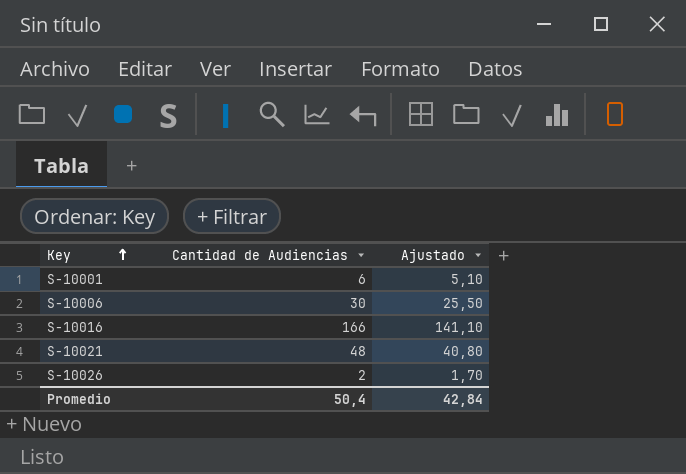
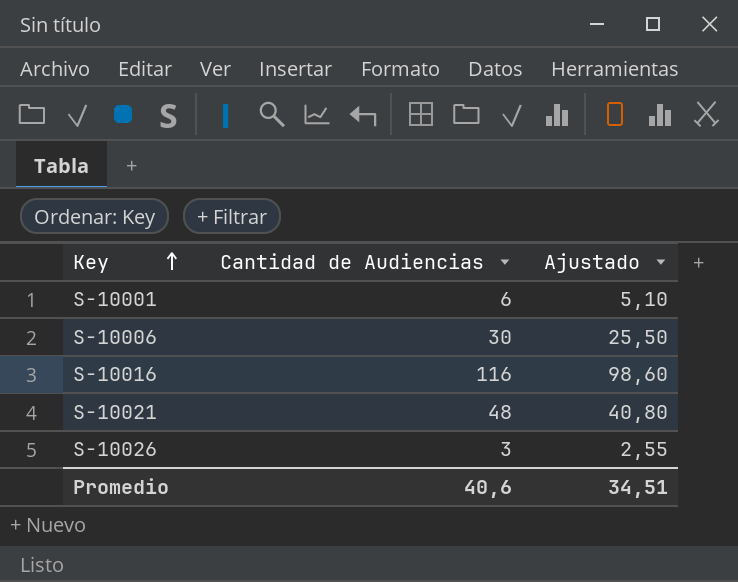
S-10016 | Cantidad de Audiencias: 166 -> 116
S-10016 | Ajustado: 141,10 -> 98,60
S-10026 | Cantidad de Audiencias: 2 -> 3
S-10026 | Ajustado: 1,70 -> 2,55
Promedio | Cantidad de Audiencias: 50,4 -> 40,6
Promedio | Ajustado: 42,84 -> 34,51

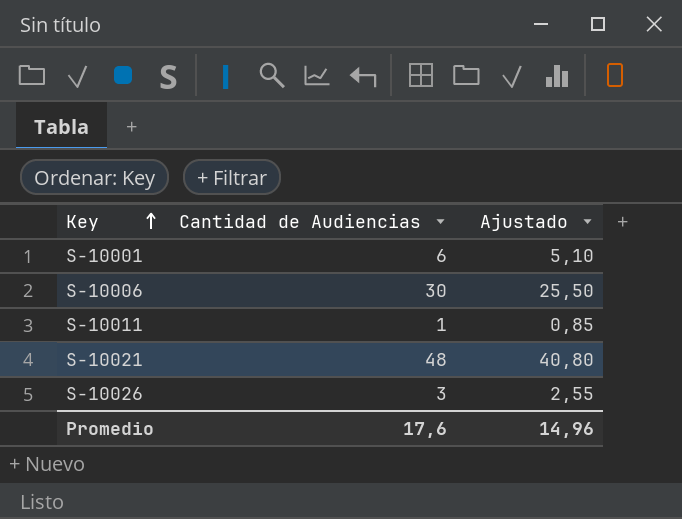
row S-10016: 116 | 98,60 -> none
row S-10011: none -> 1 | 0,85
Promedio | Cantidad de Audiencias: 40,6 -> 17,6
Promedio | Ajustado: 34,51 -> 14,96

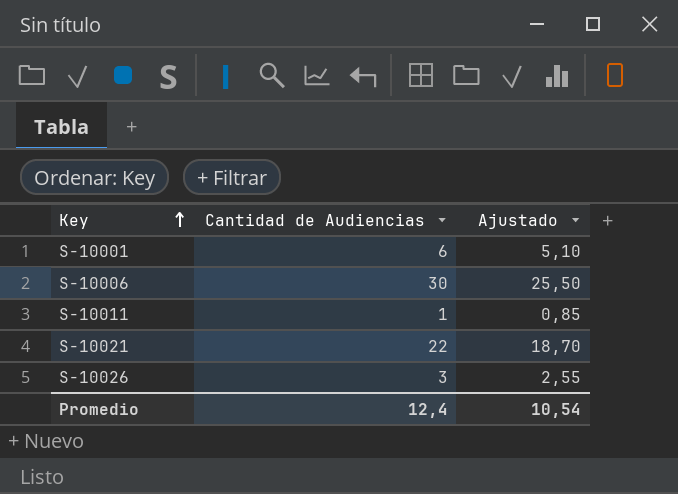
S-10021 | Cantidad de Audiencias: 48 -> 22
S-10021 | Ajustado: 40,80 -> 18,70
Promedio | Cantidad de Audiencias: 17,6 -> 12,4
Promedio | Ajustado: 14,96 -> 10,54

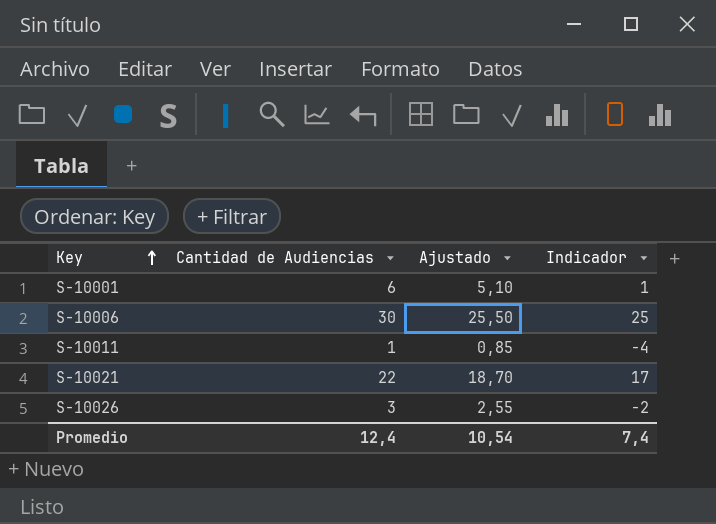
column Indicador | formula: none -> [Cantidad de Audiencias] - 5

